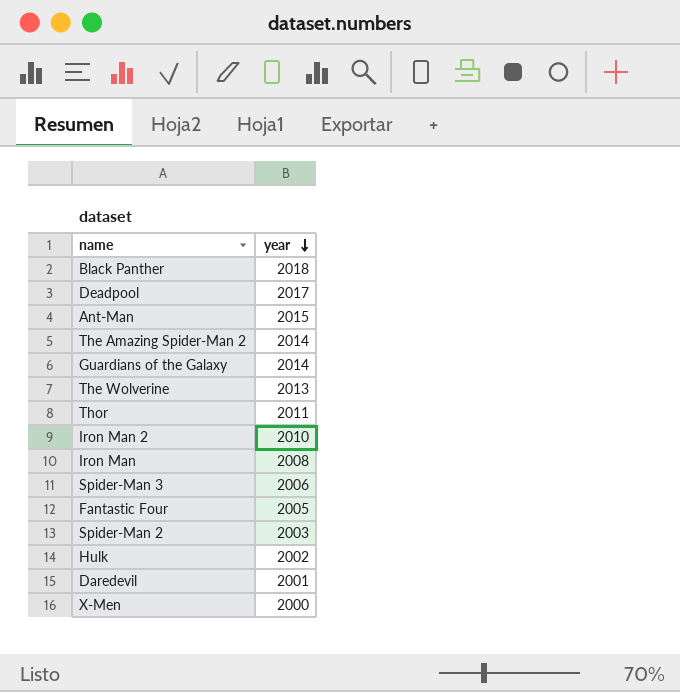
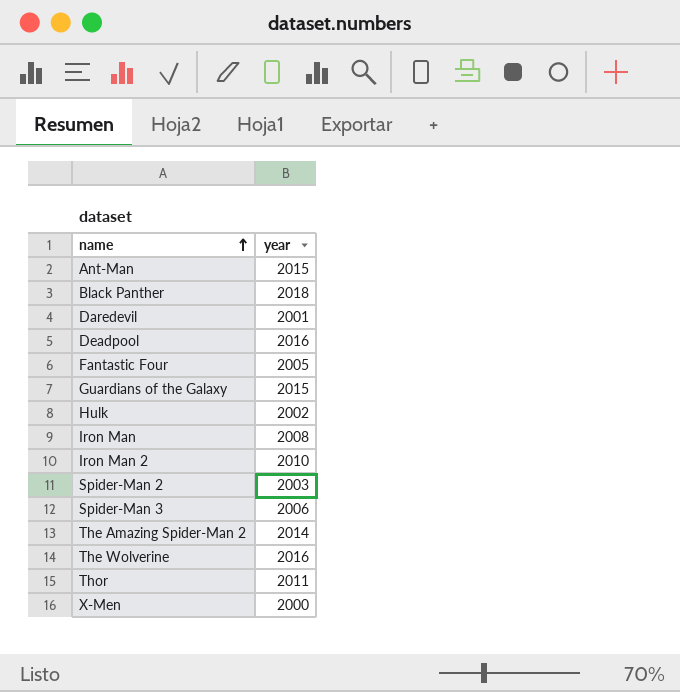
row order: year descending -> name ascending
Deadpool | year: 2017 -> 2016
Guardians of the Galaxy | year: 2014 -> 2015
The Wolverine | year: 2013 -> 2016

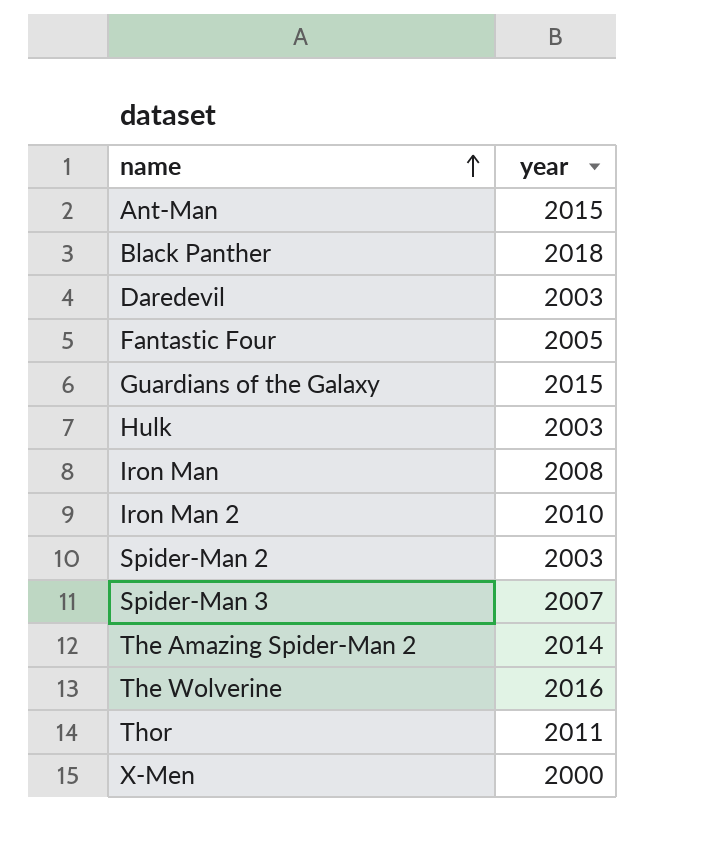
row Deadpool: 2016 -> none
Daredevil | year: 2001 -> 2003
Hulk | year: 2002 -> 2003
Spider-Man 3 | year: 2006 -> 2007

